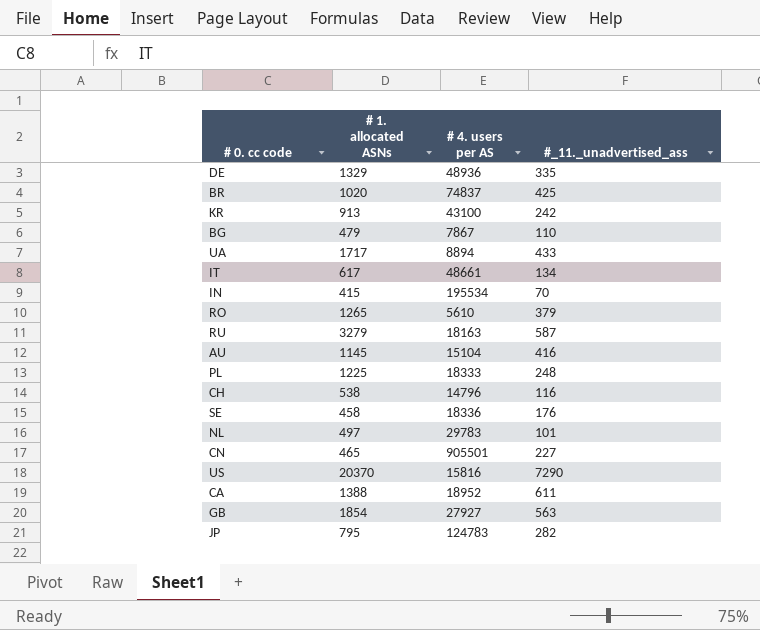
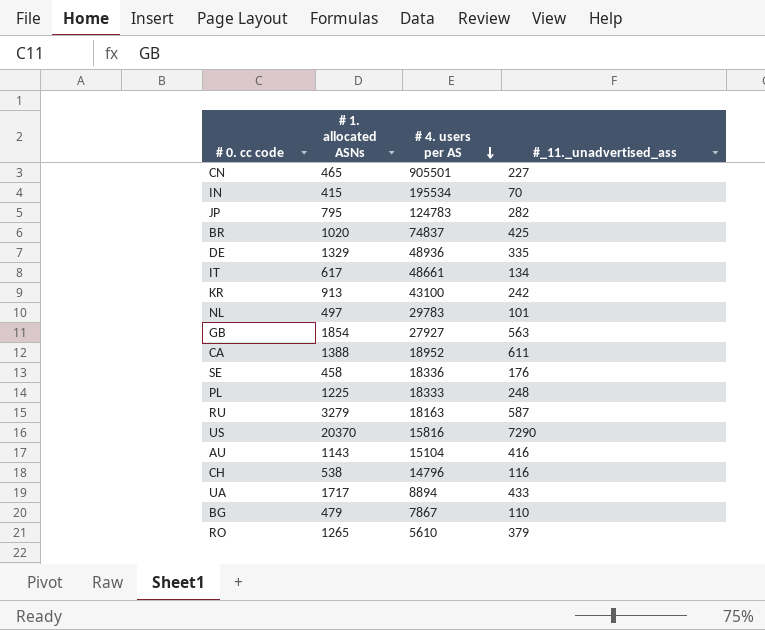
row order: none -> # 4. users per AS descending
AU | # 1. allocated ASNs: 1145 -> 1143

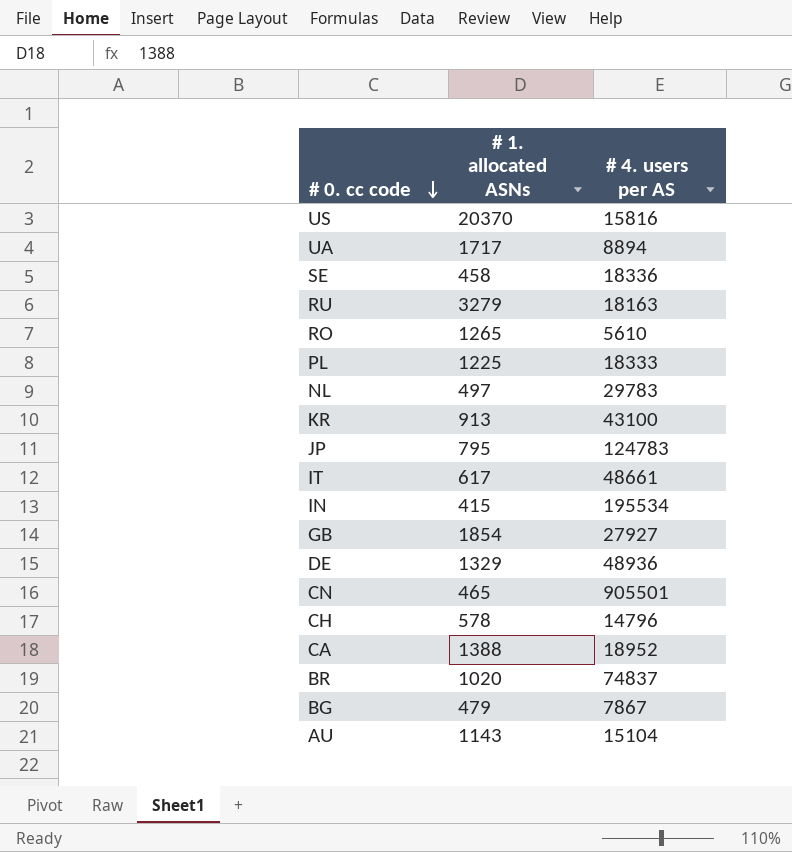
row order: # 4. users per AS descending -> # 0. cc code descending
column #_11._unadvertised_ass | position: 4 -> none
CH | # 1. allocated ASNs: 538 -> 578

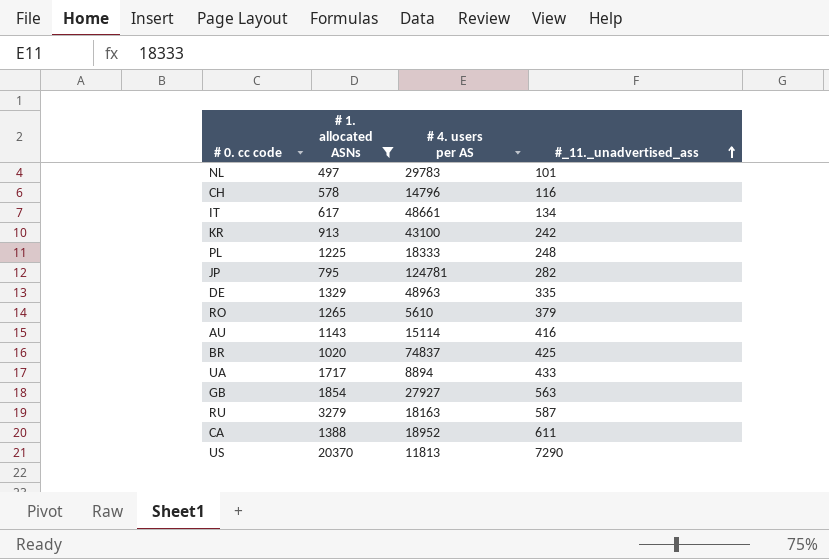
filter: none -> # 1. allocated ASNs >= 497
row order: # 0. cc code descending -> #_11._unadvertised_ass ascending
column #_11._unadvertised_ass | position: none -> 4
JP | # 4. users per AS: 124783 -> 124781
DE | # 4. users per AS: 48936 -> 48963
AU | # 4. users per AS: 15104 -> 15114
US | # 4. users per AS: 15816 -> 11813

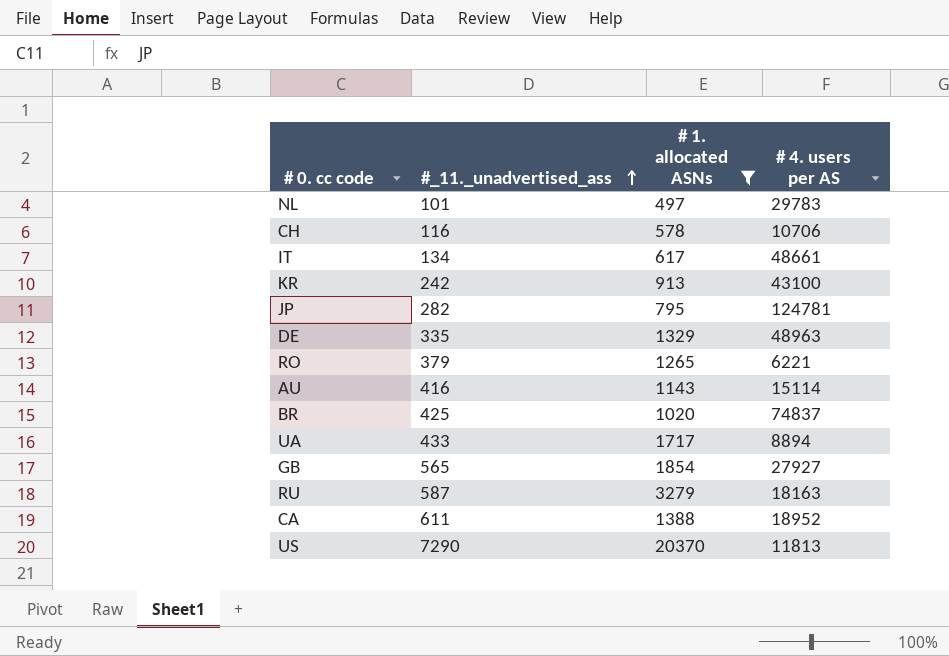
column #_11._unadvertised_ass | position: 4 -> 2
row PL: 1225 | 18333 | 248 -> none
CH | # 4. users per AS: 14796 -> 10706
RO | # 4. users per AS: 5610 -> 6221
GB | #_11._unadvertised_ass: 563 -> 565

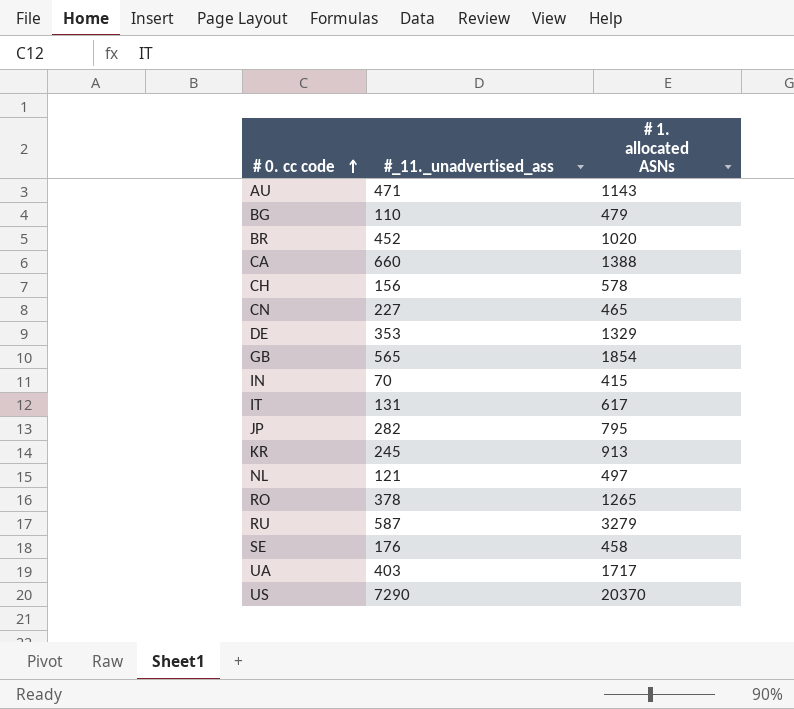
filter: # 1. allocated ASNs >= 497 -> none
row order: #_11._unadvertised_ass ascending -> # 0. cc code ascending
column # 4. users per AS | position: 4 -> none
AU | #_11._unadvertised_ass: 416 -> 471
BR | #_11._unadvertised_ass: 425 -> 452
CA | #_11._unadvertised_ass: 611 -> 660
CH | #_11._unadvertised_ass: 116 -> 156
DE | #_11._unadvertised_ass: 335 -> 353
IT | #_11._unadvertised_ass: 134 -> 131
KR | #_11._unadvertised_ass: 242 -> 245
NL | #_11._unadvertised_ass: 101 -> 121
RO | #_11._unadvertised_ass: 379 -> 378
UA | #_11._unadvertised_ass: 433 -> 403

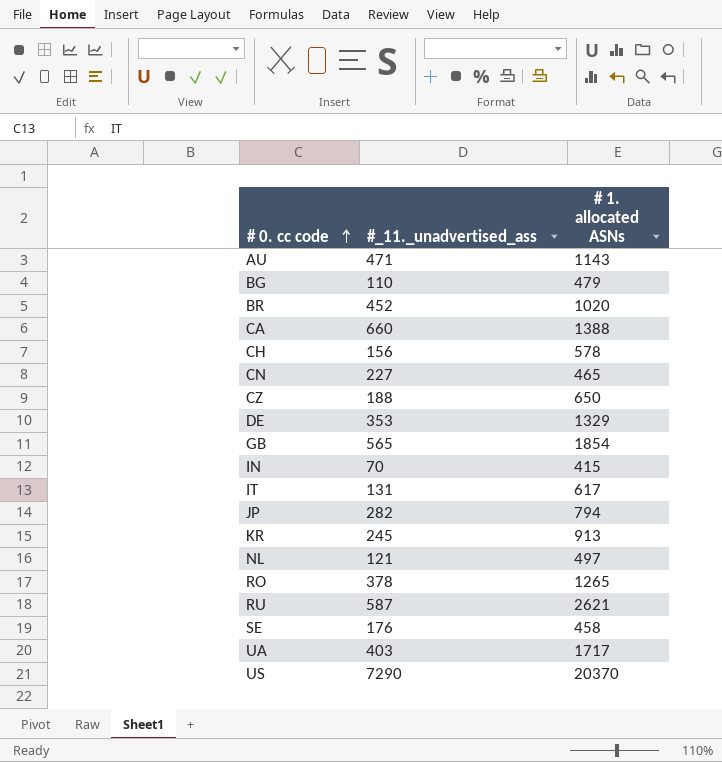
row CZ: none -> 188 | 650
JP | # 1. allocated ASNs: 795 -> 794
RU | # 1. allocated ASNs: 3279 -> 2621

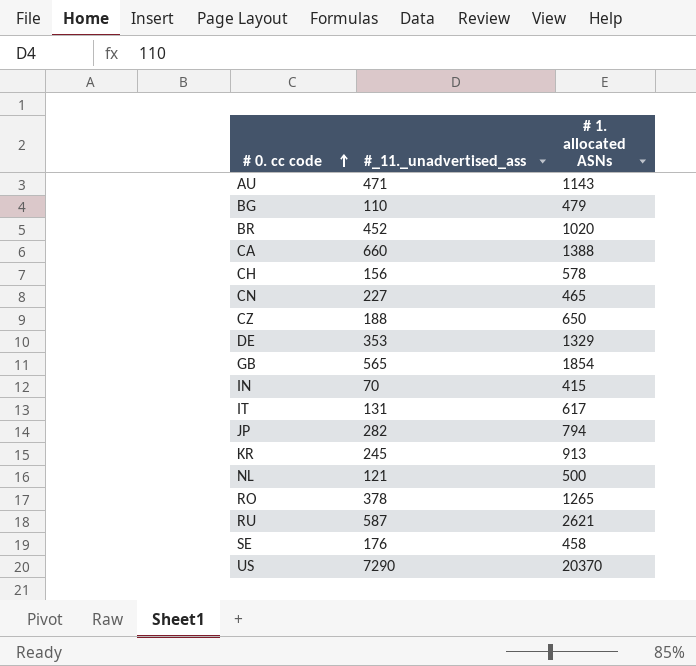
row UA: 403 | 1717 -> none
NL | # 1. allocated ASNs: 497 -> 500

